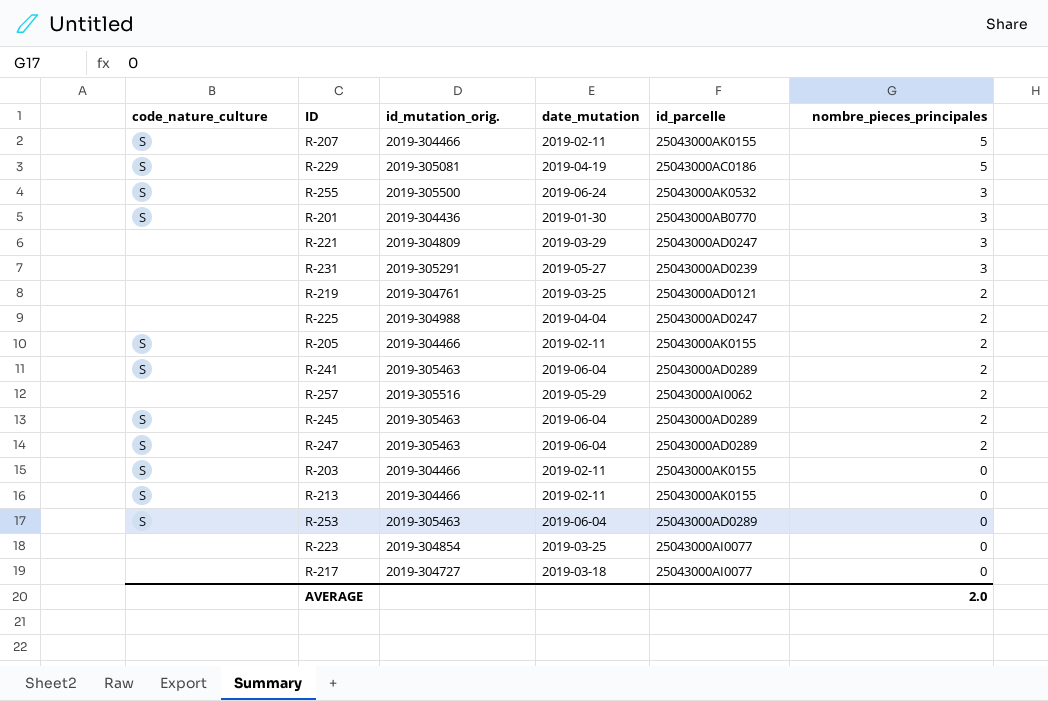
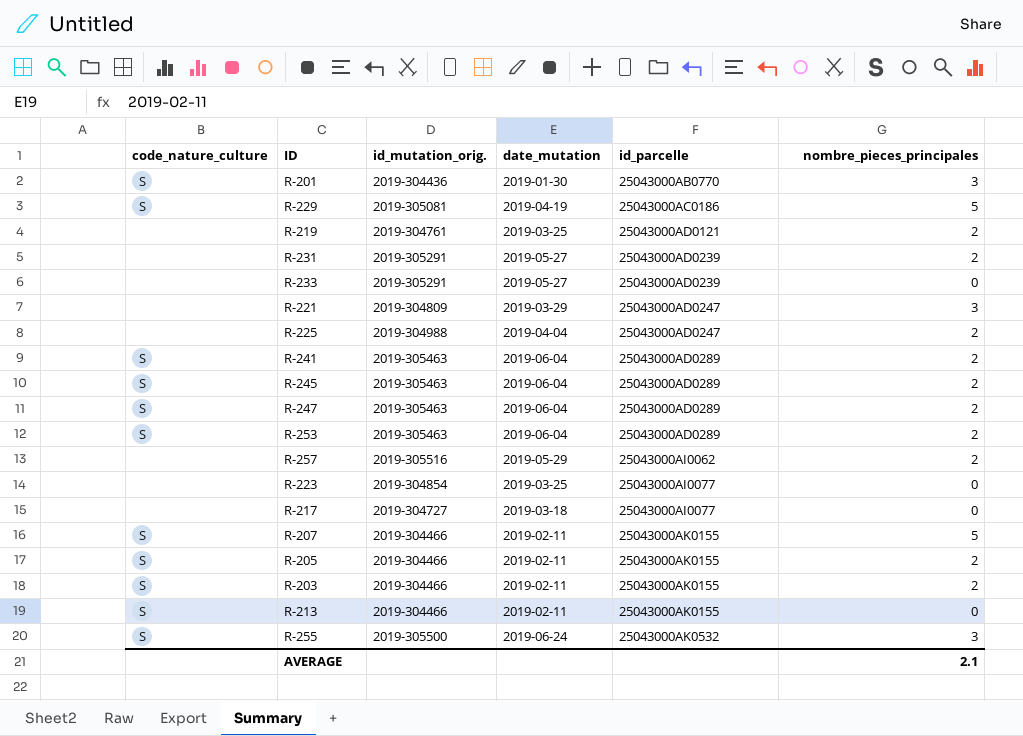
row order: nombre_pieces_principales descending -> id_parcelle ascending
R-231 | nombre_pieces_principales: 3 -> 2
row R-233: none -> none | 2019-305291 | 2019-05-27 | 25043000AD0239 | 0
R-253 | nombre_pieces_principales: 0 -> 2
R-203 | nombre_pieces_principales: 0 -> 2
AVERAGE | nombre_pieces_principales: 2.0 -> 2.1

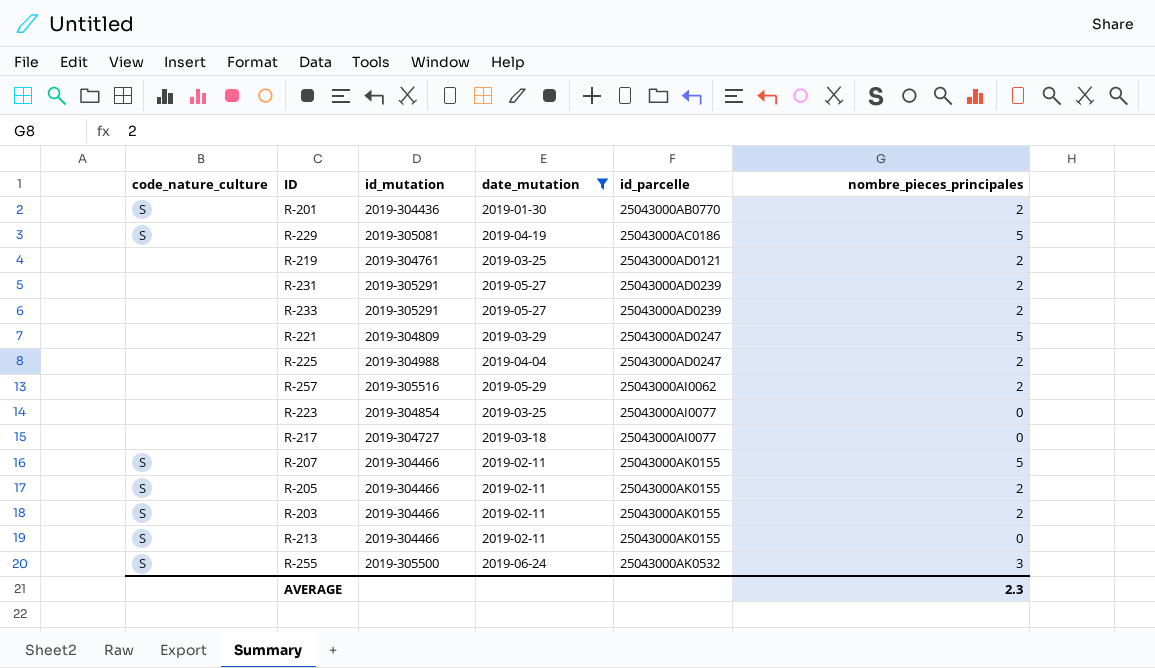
filter: none -> date_mutation != 2019-06-04
column name: id_mutation_orig. -> id_mutation
R-201 | nombre_pieces_principales: 3 -> 2
R-233 | nombre_pieces_principales: 0 -> 2
R-221 | nombre_pieces_principales: 3 -> 5
AVERAGE | nombre_pieces_principales: 2.1 -> 2.3

